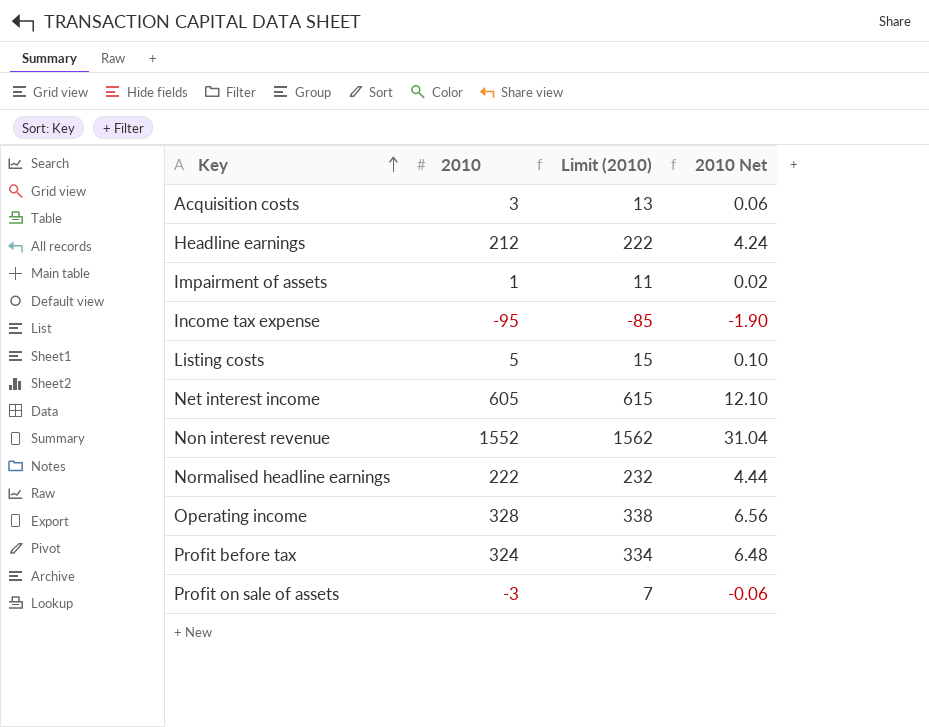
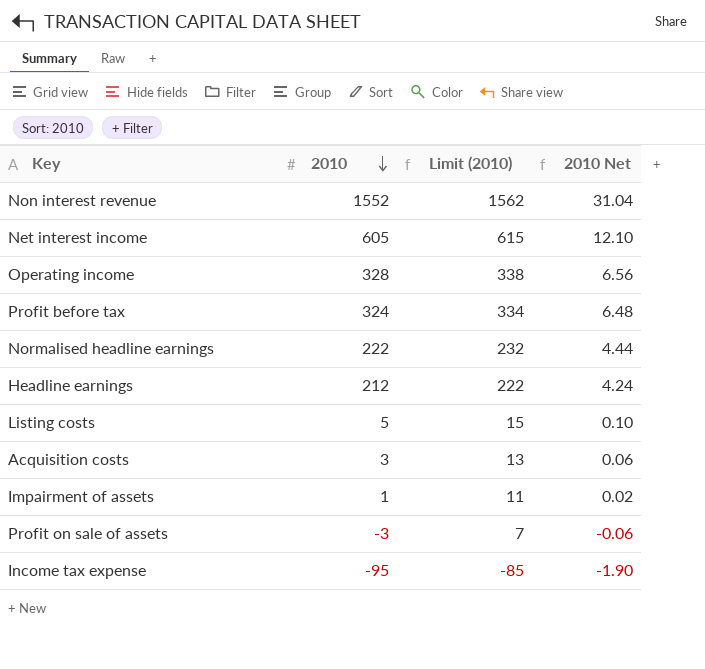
row order: Key ascending -> 2010 descending

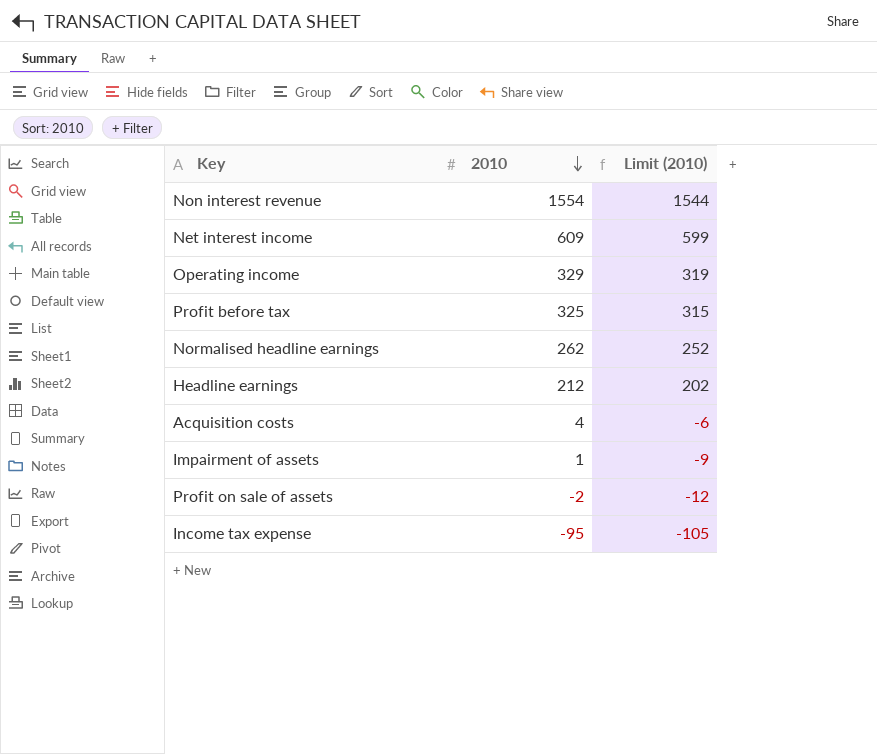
column 2010 Net | formula: [2010] * 0.02 -> none
column Limit (2010) | formula: [2010] + 10 -> [2010] - 10
row Listing costs: 5 | 15 | 0.10 -> none
Non interest revenue | 2010: 1552 -> 1554
Net interest income | 2010: 605 -> 609
Operating income | 2010: 328 -> 329
Profit before tax | 2010: 324 -> 325
Normalised headline earnings | 2010: 222 -> 262
Acquisition costs | 2010: 3 -> 4
Profit on sale of assets | 2010: -3 -> -2

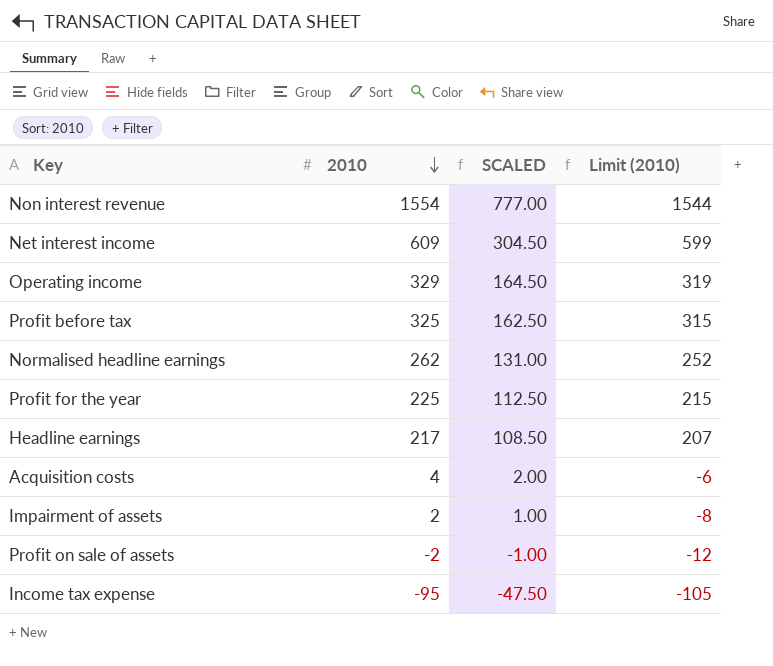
column SCALED | formula: none -> [2010] * 0.5
row Profit for the year: none -> 225 | 112.50 | 215
Headline earnings | 2010: 212 -> 217
Headline earnings | Limit (2010): 202 -> 207
Impairment of assets | 2010: 1 -> 2
Impairment of assets | Limit (2010): -9 -> -8

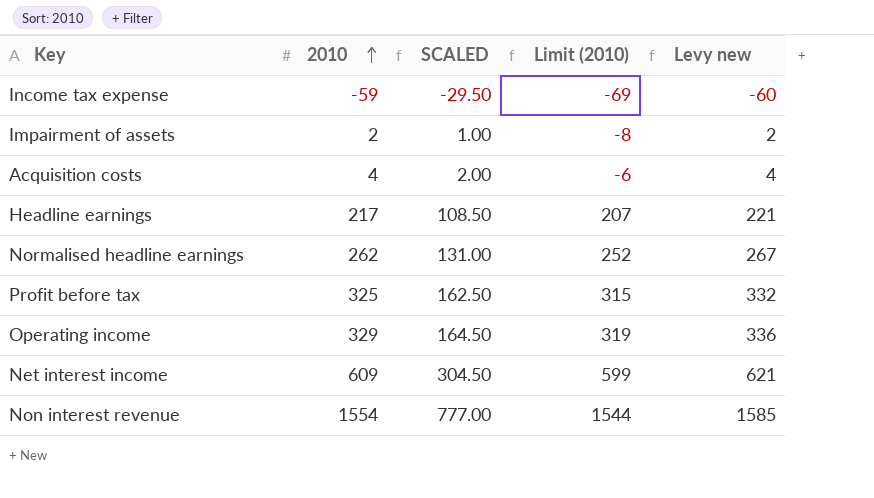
row order: 2010 descending -> 2010 ascending
column Levy new | formula: none -> [2010] * 1.02
row Profit for the year: 225 | 112.50 | 215 -> none
row Profit on sale of assets: -2 | -1.00 | -12 -> none
Income tax expense | 2010: -95 -> -59
Income tax expense | SCALED: -47.50 -> -29.50
Income tax expense | Limit (2010): -105 -> -69

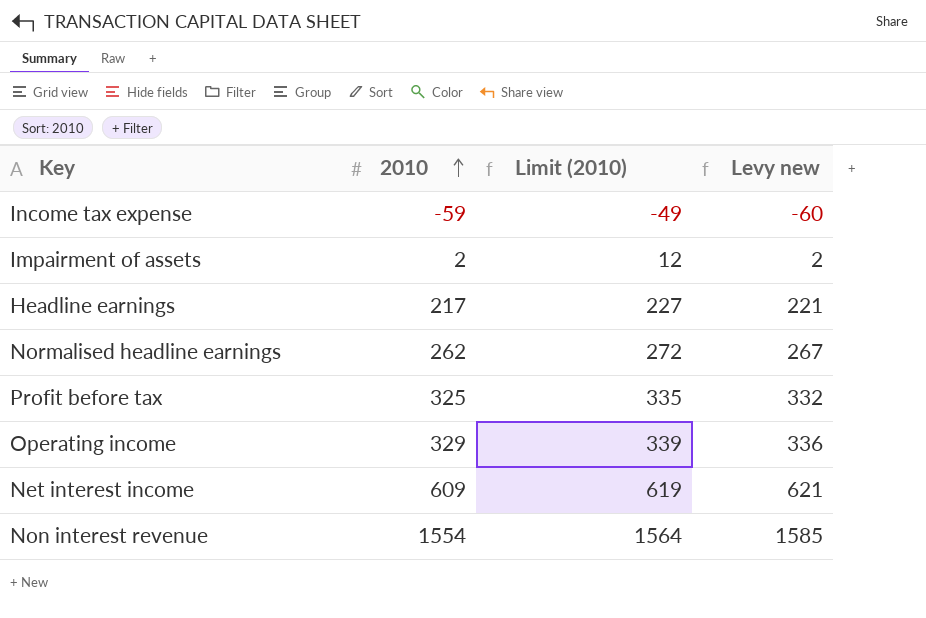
column SCALED | formula: [2010] * 0.5 -> none
column Limit (2010) | formula: [2010] - 10 -> [2010] + 10
row Acquisition costs: 4 | 2.00 | -6 | 4 -> none

